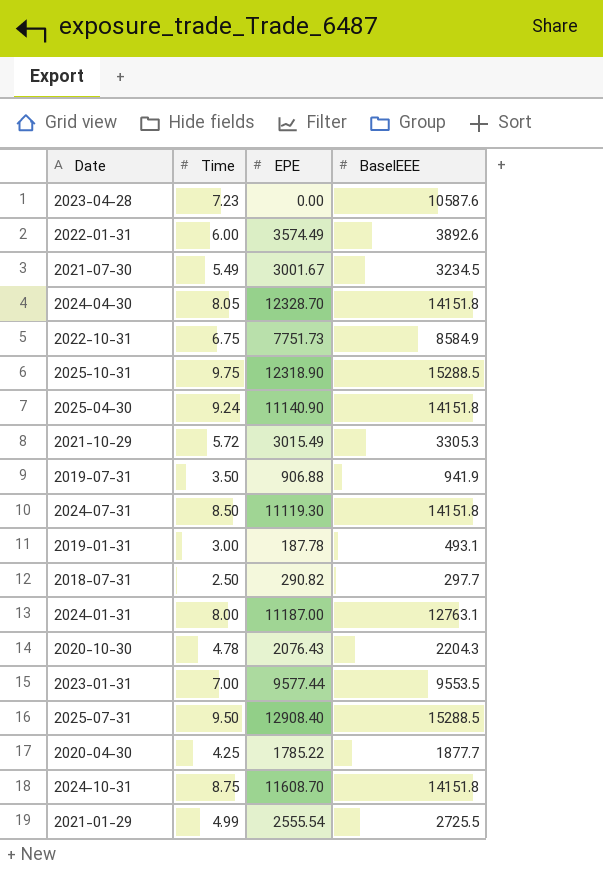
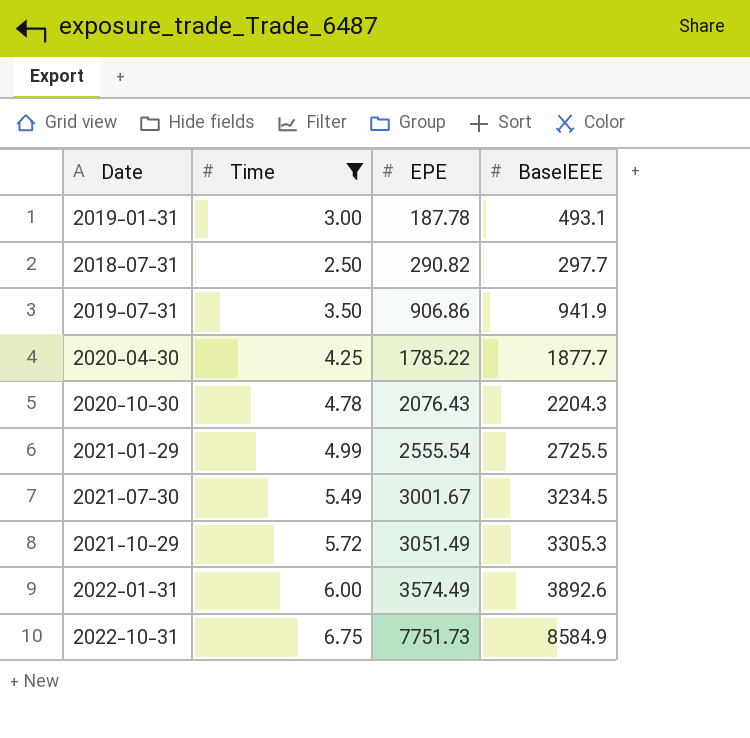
filter: none -> Time <= 6.75
row order: none -> EPE ascending
2019-07-31 | EPE: 906.88 -> 906.86
2021-10-29 | EPE: 3015.49 -> 3051.49

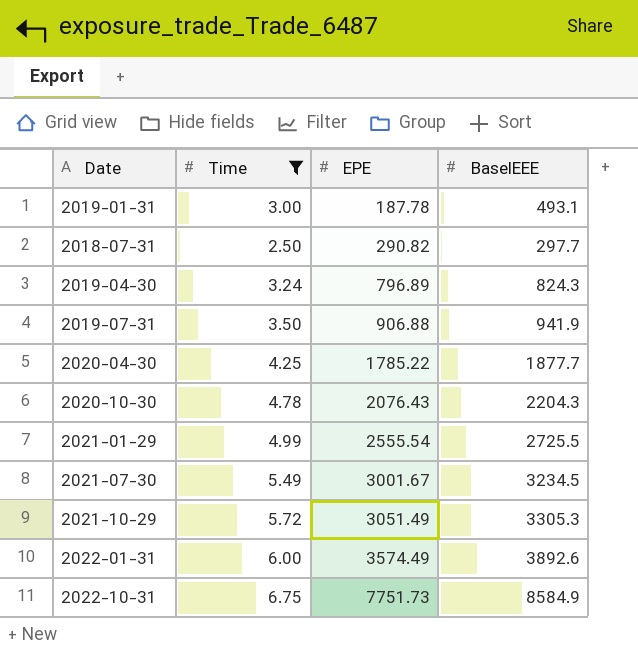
row 2019-04-30: none -> 3.24 | 796.89 | 824.3
2019-07-31 | EPE: 906.86 -> 906.88

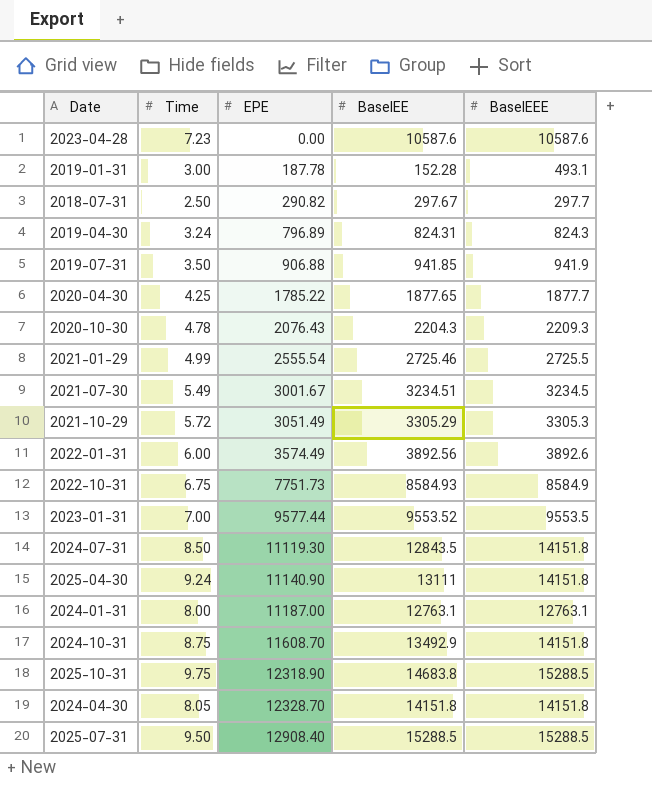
filter: Time <= 6.75 -> none
column BaselEE | position: none -> 4
2020-10-30 | BaselEEE: 2204.3 -> 2209.3

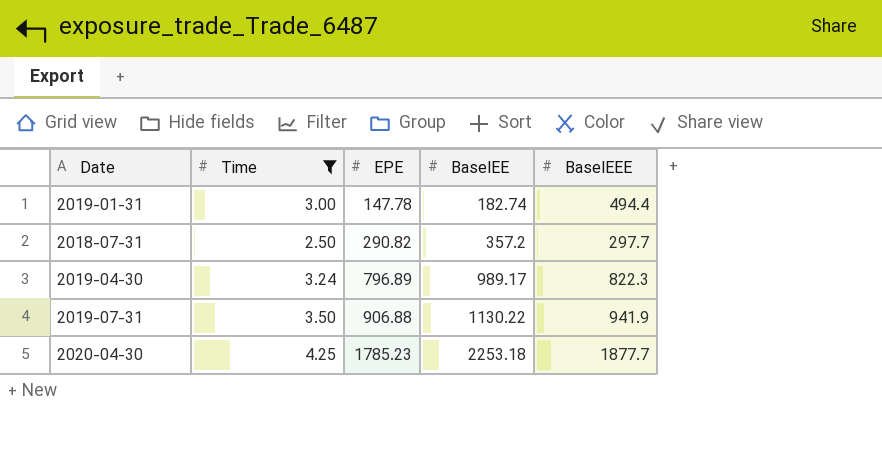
filter: none -> Time <= 4.25
2019-01-31 | EPE: 187.78 -> 147.78
2019-01-31 | BaselEE: 152.28 -> 182.74
2019-01-31 | BaselEEE: 493.1 -> 494.4
2018-07-31 | BaselEE: 297.67 -> 357.2
2019-04-30 | BaselEE: 824.31 -> 989.17
2019-04-30 | BaselEEE: 824.3 -> 822.3
2019-07-31 | BaselEE: 941.85 -> 1130.22
2020-04-30 | EPE: 1785.22 -> 1785.23
2020-04-30 | BaselEE: 1877.65 -> 2253.18

